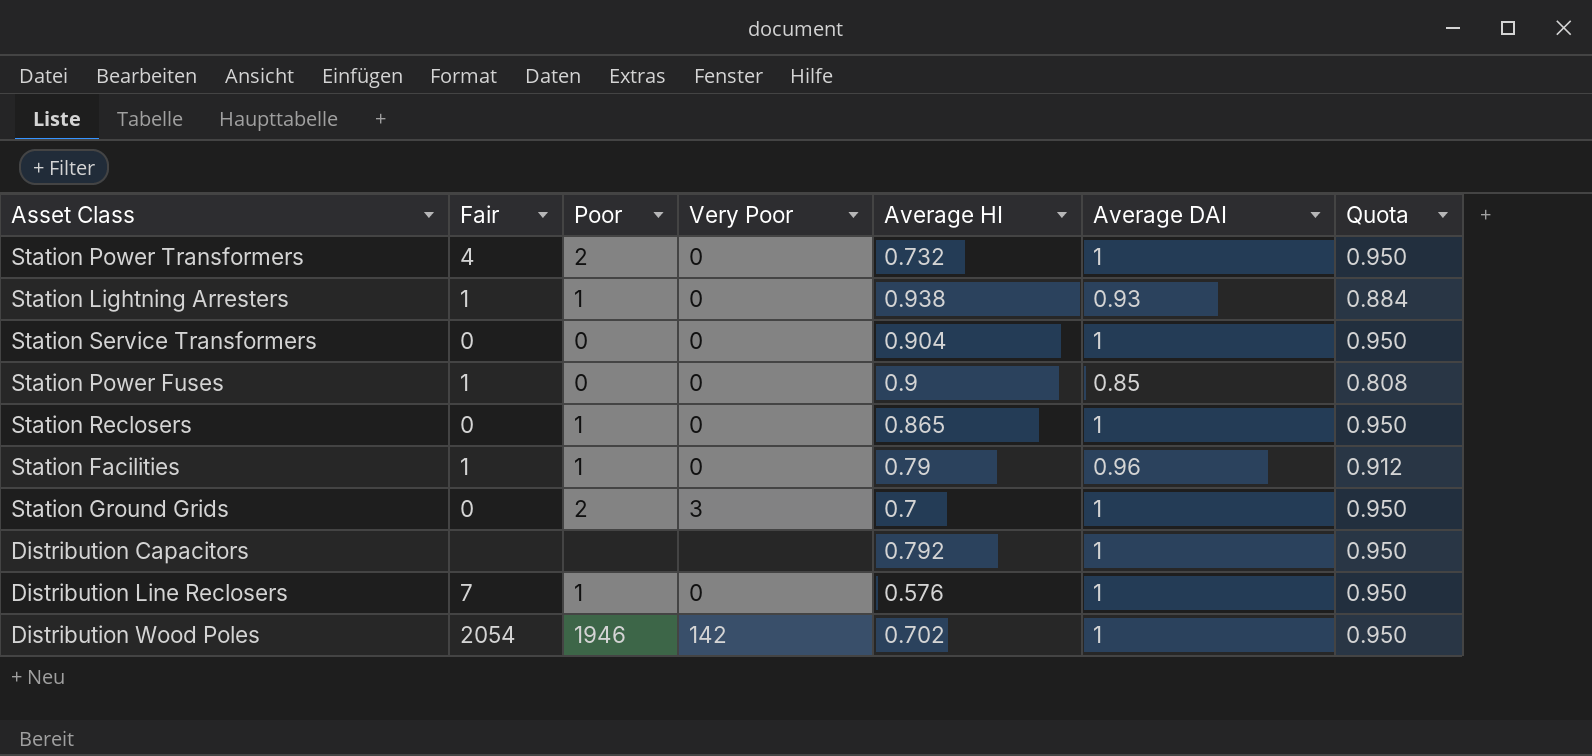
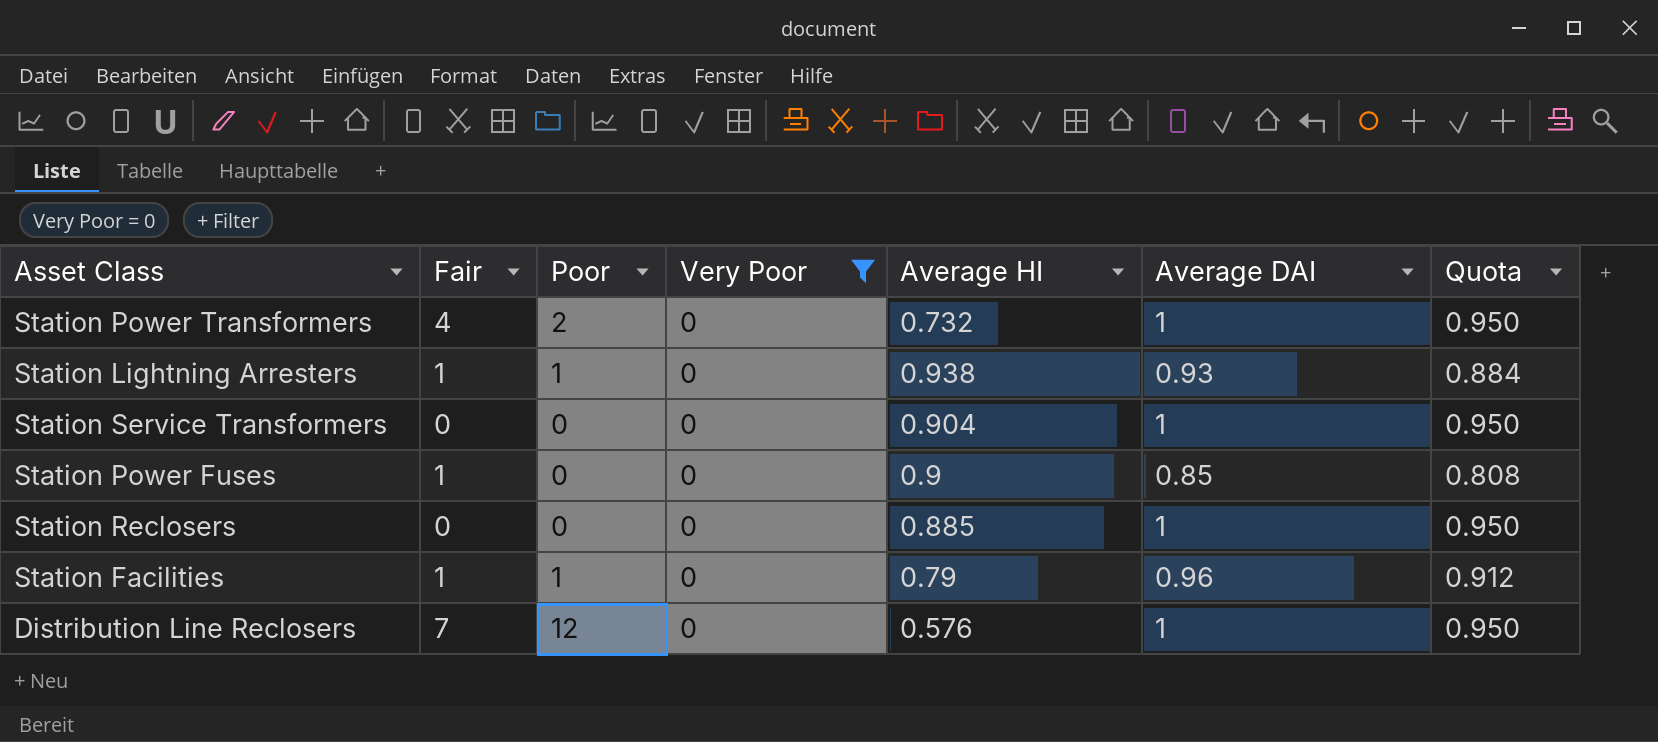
filter: none -> Very Poor = 0
Station Reclosers | Poor: 1 -> 0
Station Reclosers | Average HI: 0.865 -> 0.885
Distribution Line Reclosers | Poor: 1 -> 12

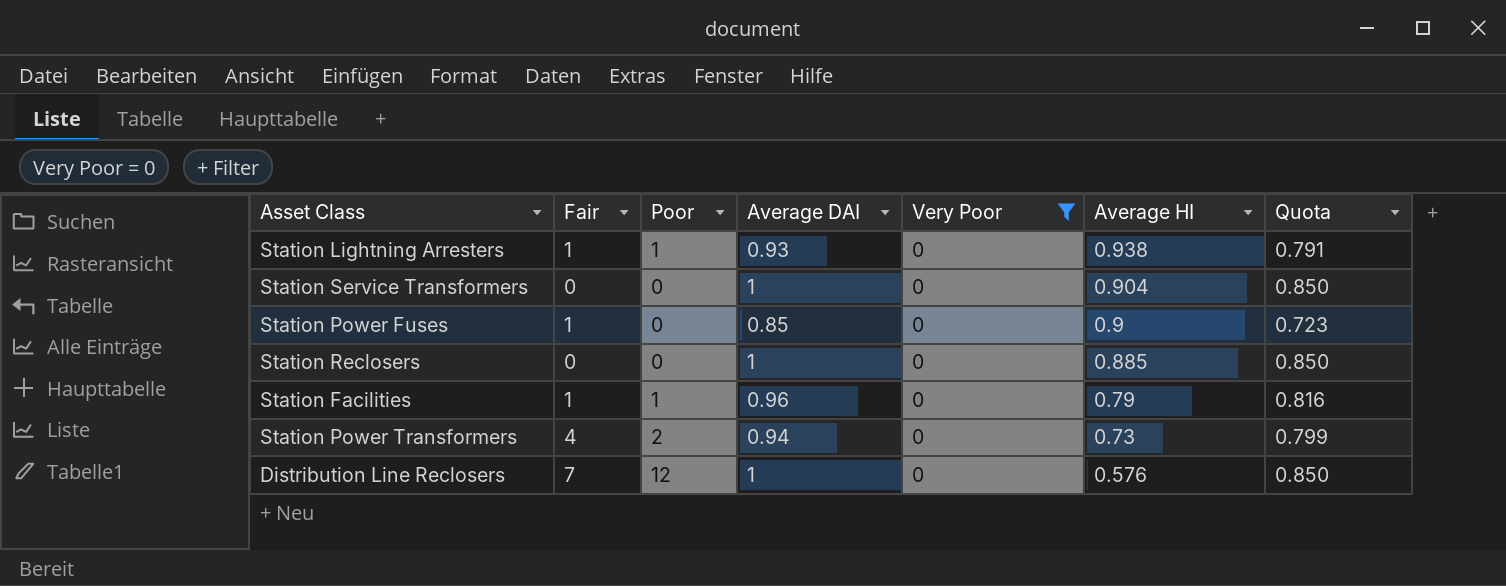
row order: none -> Average HI descending
column Average DAI | position: 6 -> 4
column Quota | formula: [Average DAI] * 0.95 -> [Average DAI] * 0.85
Station Power Transformers | Average DAI: 1 -> 0.94
Station Power Transformers | Average HI: 0.732 -> 0.73

